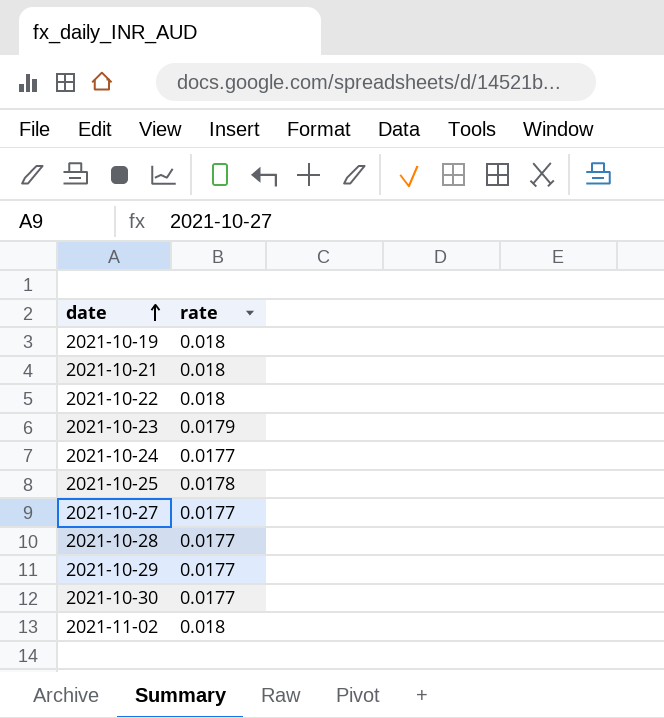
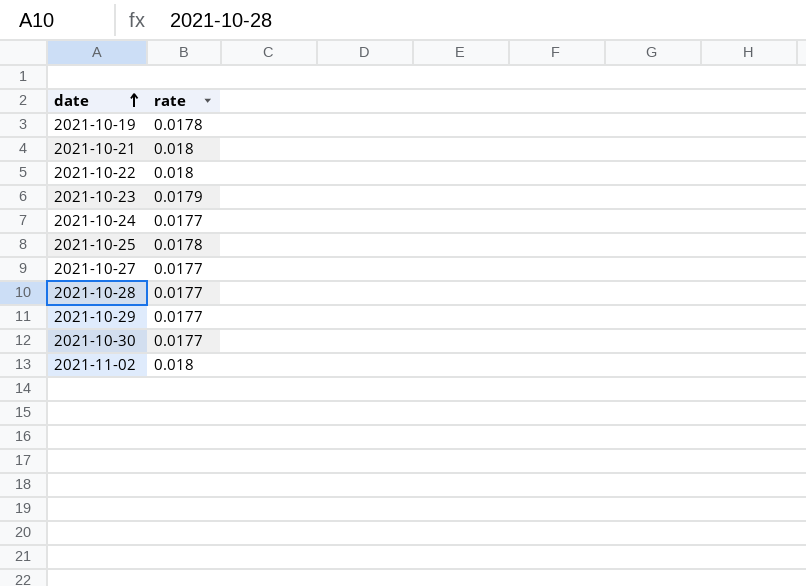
2021-10-19 | rate: 0.018 -> 0.0178

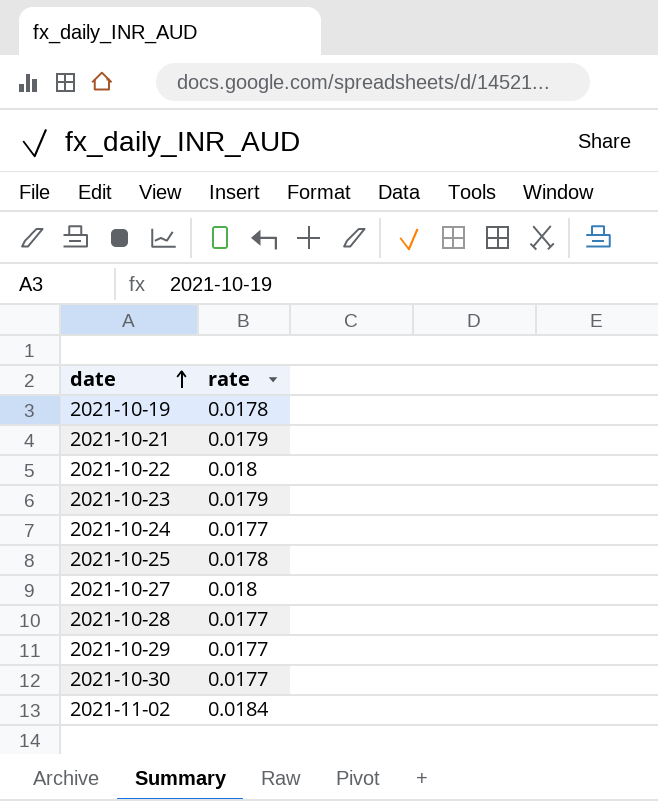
2021-10-21 | rate: 0.018 -> 0.0179
2021-10-27 | rate: 0.0177 -> 0.018
2021-11-02 | rate: 0.018 -> 0.0184

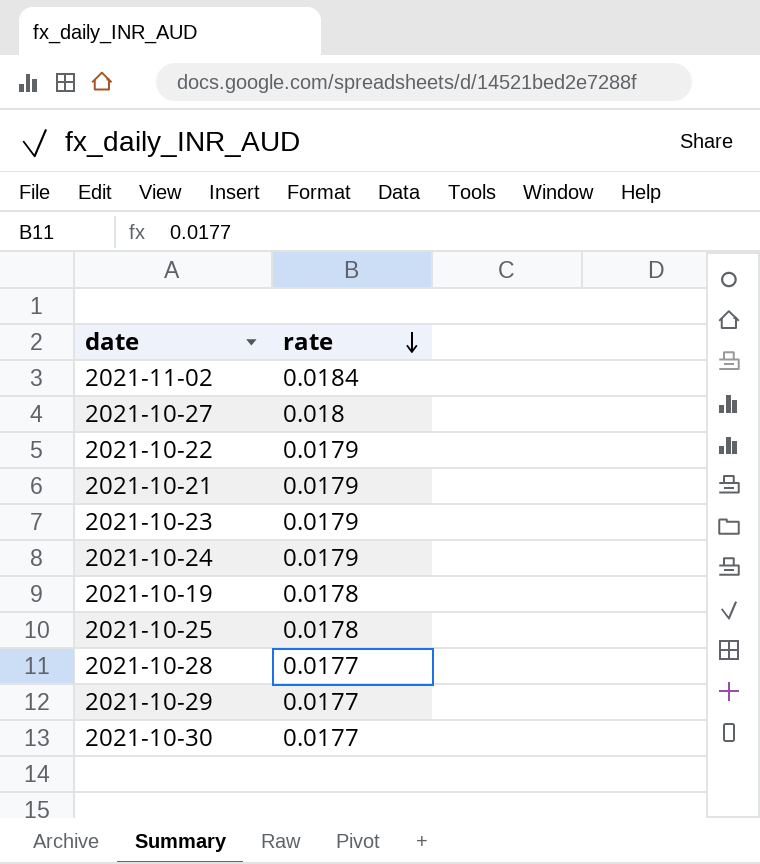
row order: date ascending -> rate descending
2021-10-22 | rate: 0.018 -> 0.0179
2021-10-24 | rate: 0.0177 -> 0.0179

